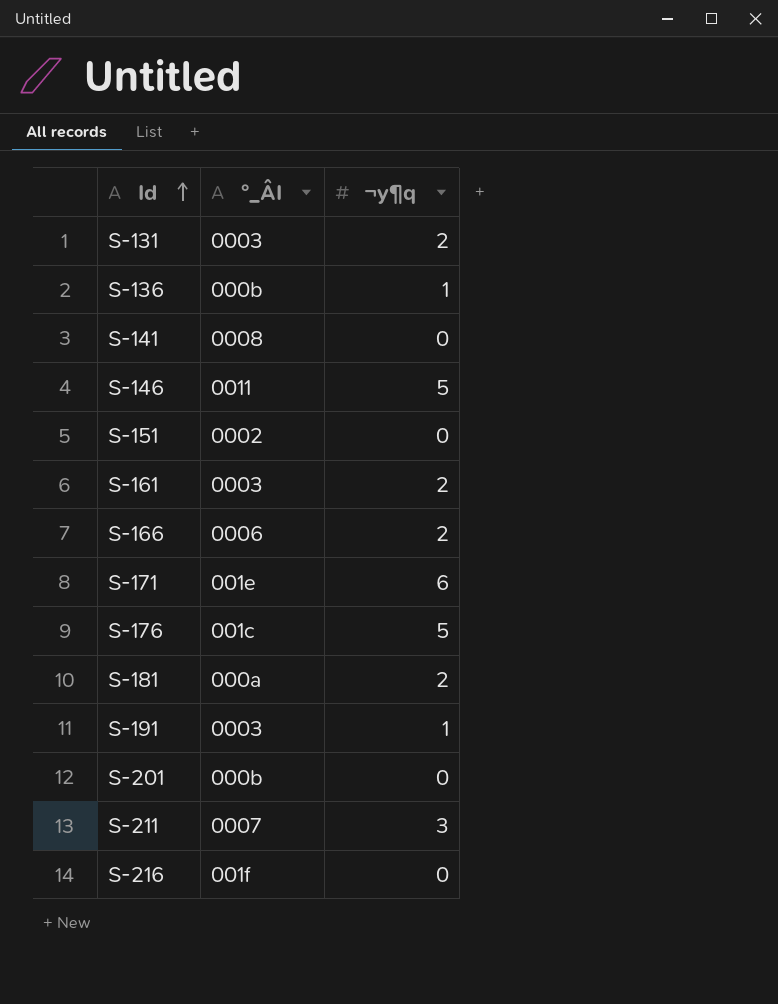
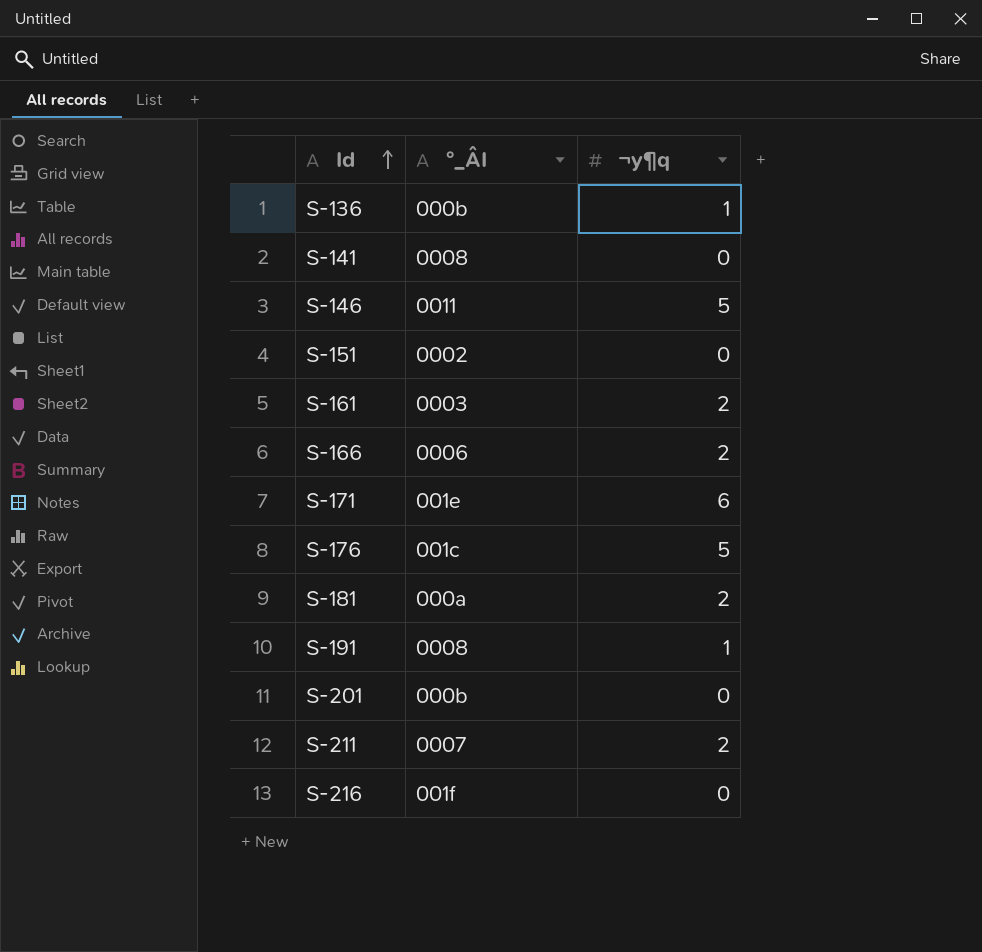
row S-131: 0003 | 2 -> none
S-191 | °_ÂI: 0003 -> 0008
S-211 | ¬y¶q: 3 -> 2

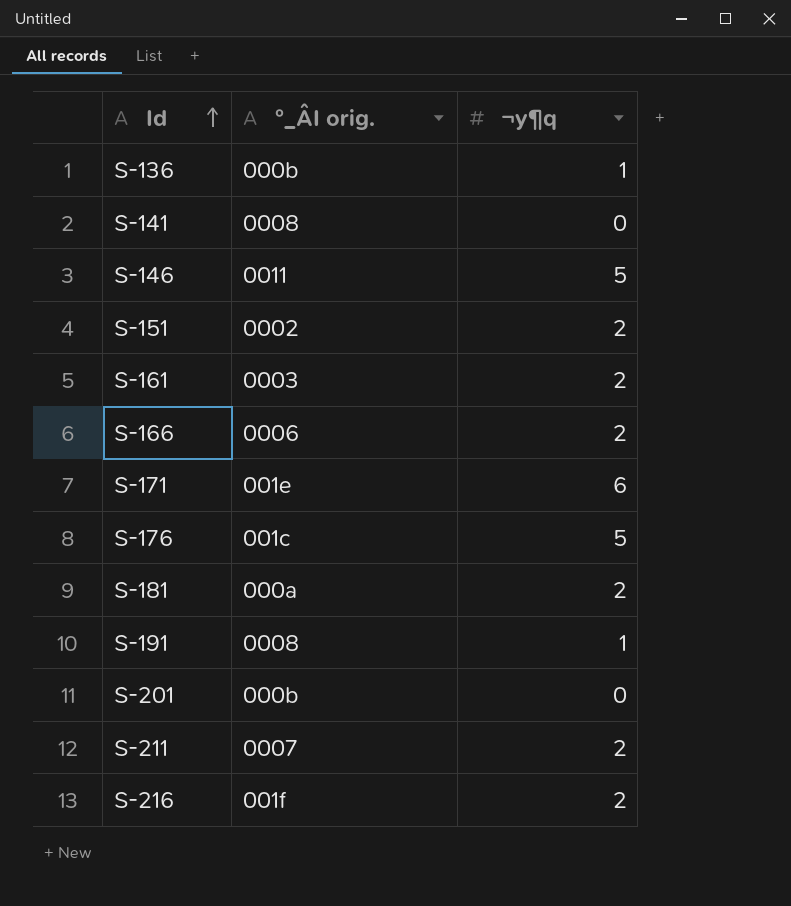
column name: °_ÂI -> °_ÂI orig.
S-151 | ¬y¶q: 0 -> 2
S-216 | ¬y¶q: 0 -> 2

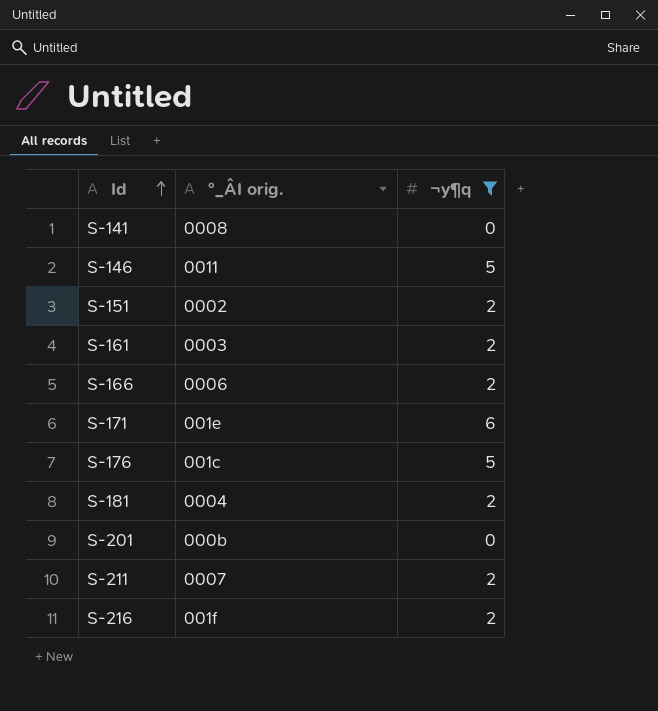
filter: none -> ¬y¶q != 1
S-181 | °_ÂI orig.: 000a -> 0004

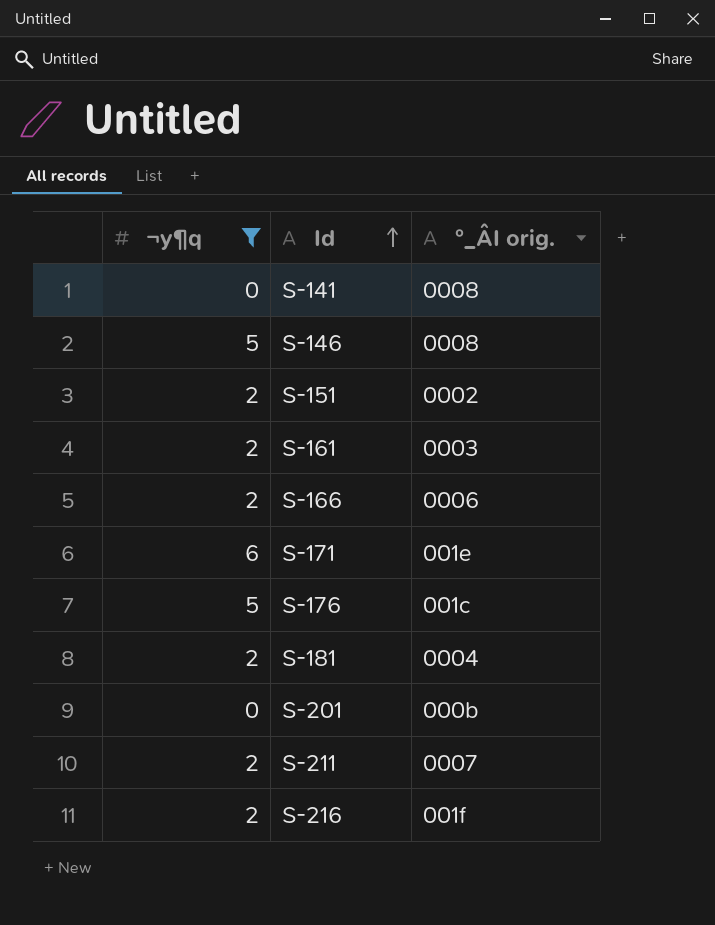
column ¬y¶q | position: 3 -> 1
S-146 | °_ÂI orig.: 0011 -> 0008

